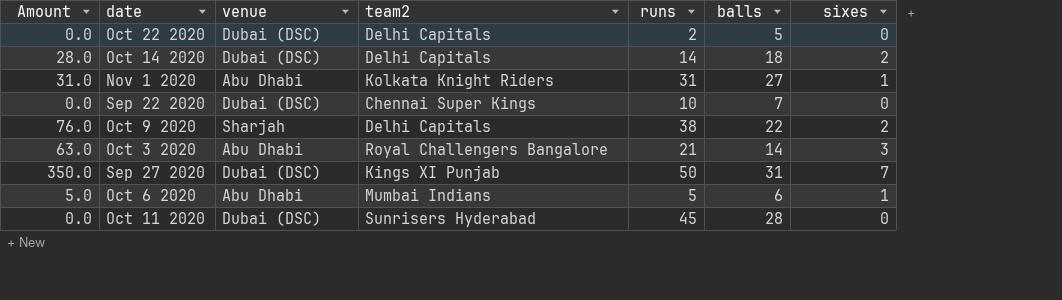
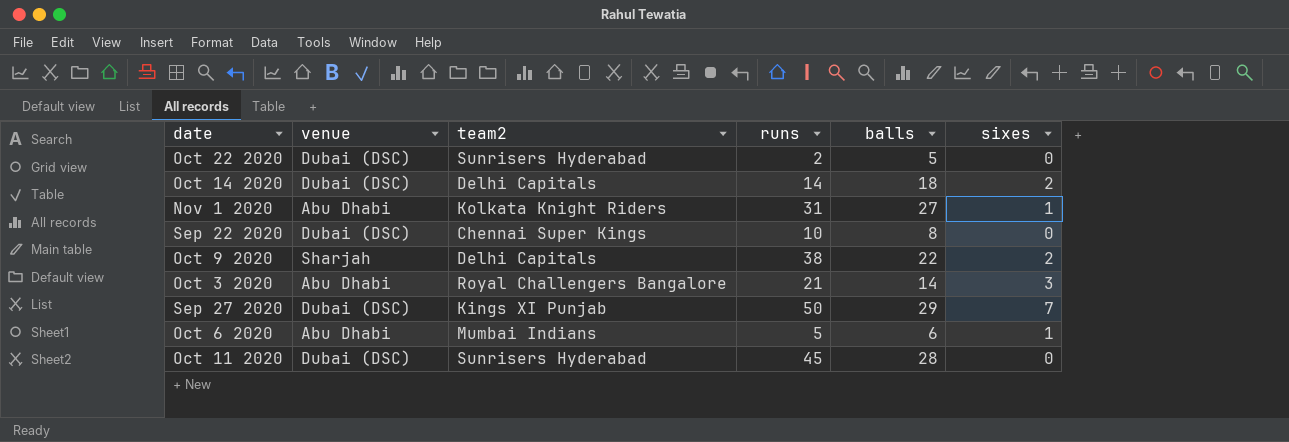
column Amount | formula: [runs] * [sixes] -> none
Oct 22 2020 | team2: Delhi Capitals -> Sunrisers Hyderabad
Sep 22 2020 | balls: 7 -> 8
Sep 27 2020 | balls: 31 -> 29

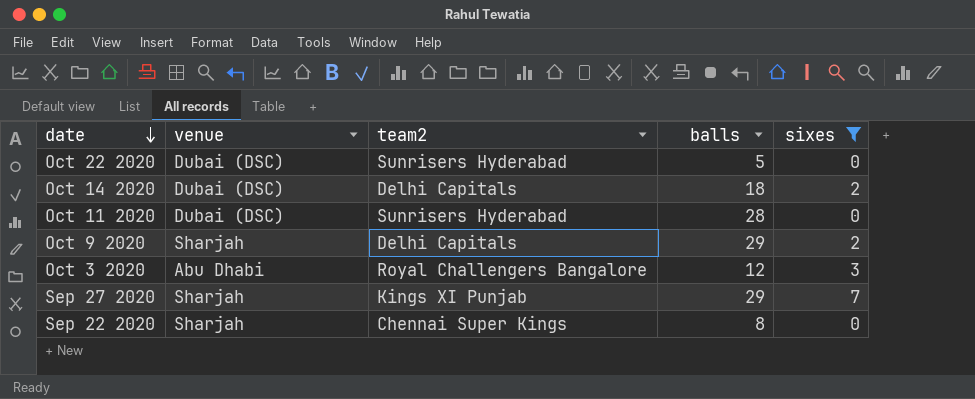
filter: none -> sixes != 1
row order: none -> date descending
column runs | position: 4 -> none
Oct 9 2020 | balls: 22 -> 29
Oct 3 2020 | balls: 14 -> 12
Sep 27 2020 | venue: Dubai (DSC) -> Sharjah
Sep 22 2020 | venue: Dubai (DSC) -> Sharjah

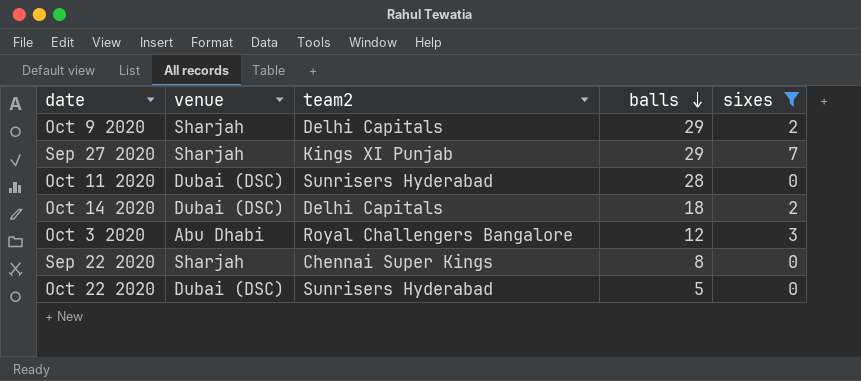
row order: date descending -> balls descending

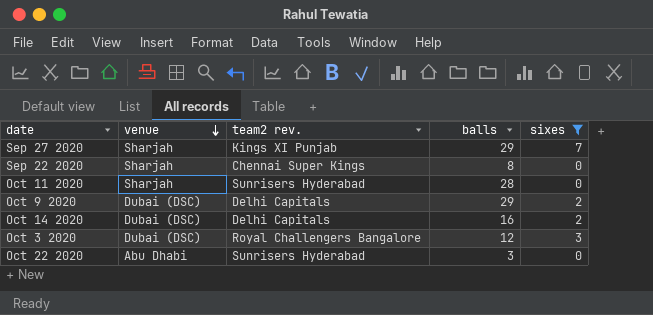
row order: balls descending -> venue descending
column name: team2 -> team2 rev.
Oct 11 2020 | venue: Dubai (DSC) -> Sharjah
Oct 9 2020 | venue: Sharjah -> Dubai (DSC)
Oct 14 2020 | balls: 18 -> 16
Oct 3 2020 | venue: Abu Dhabi -> Dubai (DSC)
Oct 22 2020 | venue: Dubai (DSC) -> Abu Dhabi
Oct 22 2020 | balls: 5 -> 3

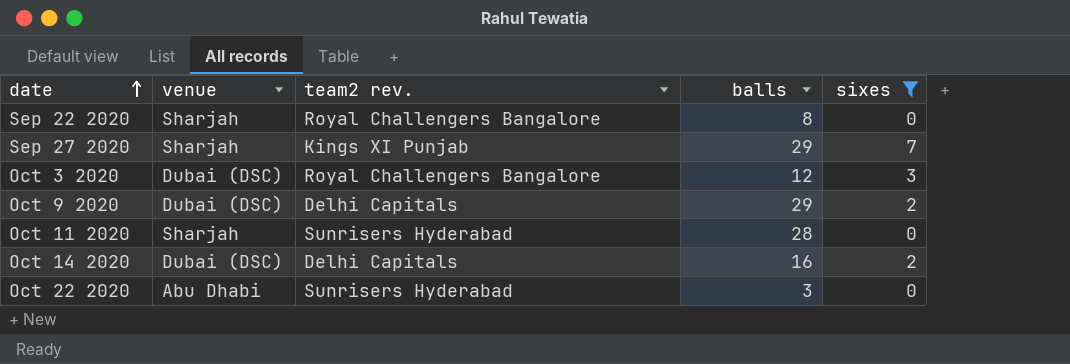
row order: venue descending -> date ascending
Sep 22 2020 | team2 rev.: Chennai Super Kings -> Royal Challengers Bangalore

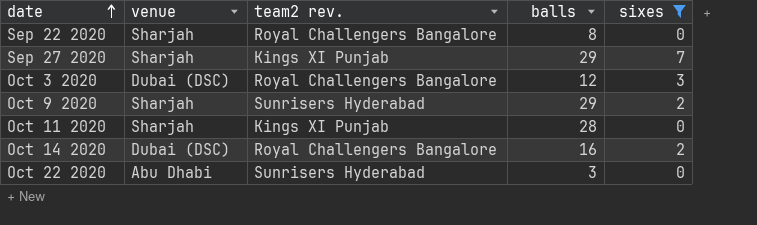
Oct 9 2020 | venue: Dubai (DSC) -> Sharjah
Oct 9 2020 | team2 rev.: Delhi Capitals -> Sunrisers Hyderabad
Oct 11 2020 | team2 rev.: Sunrisers Hyderabad -> Kings XI Punjab
Oct 14 2020 | team2 rev.: Delhi Capitals -> Royal Challengers Bangalore

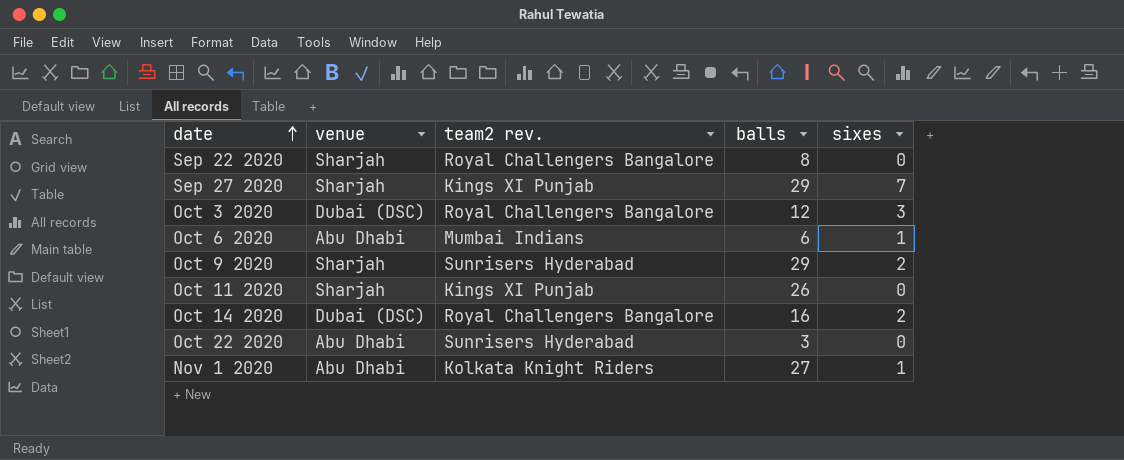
filter: sixes != 1 -> none
Oct 11 2020 | balls: 28 -> 26

